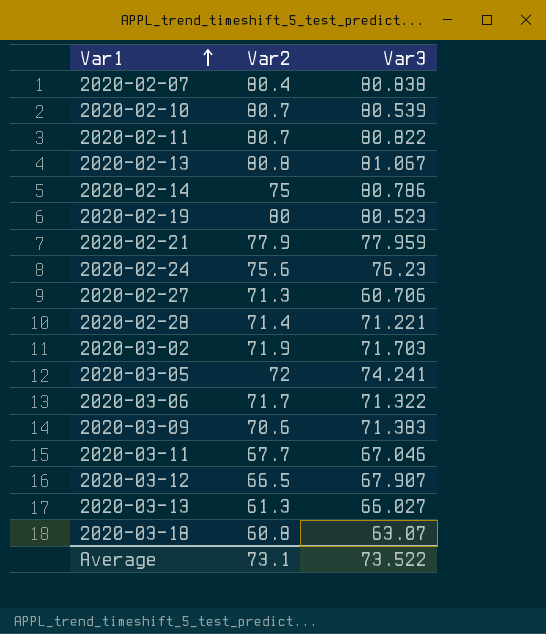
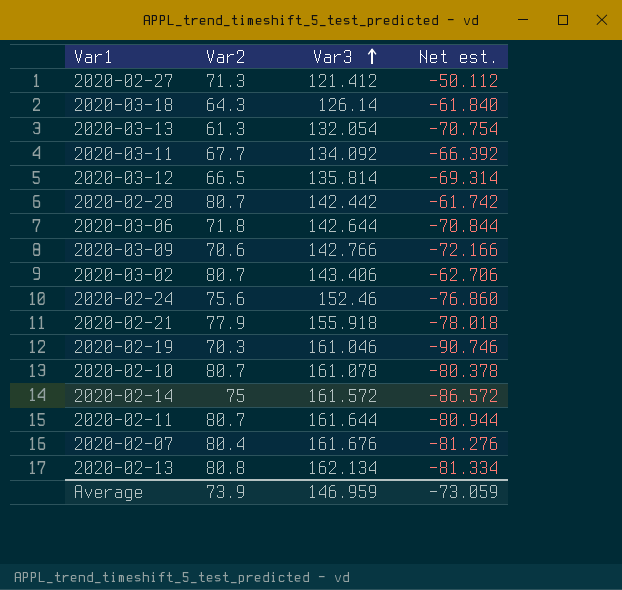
row order: Var1 ascending -> Var3 ascending
column Net est. | formula: none -> [Var2] - [Var3]
row 2020-03-05: 72 | 74.241 -> none
2020-02-27 | Var3: 60.706 -> 121.412
2020-03-18 | Var2: 60.8 -> 64.3
2020-03-18 | Var3: 63.07 -> 126.14
2020-03-13 | Var3: 66.027 -> 132.054
2020-03-11 | Var3: 67.046 -> 134.092
2020-03-12 | Var3: 67.907 -> 135.814
2020-02-28 | Var2: 71.4 -> 80.7
2020-02-28 | Var3: 71.221 -> 142.442
2020-03-06 | Var2: 71.7 -> 71.8
2020-03-06 | Var3: 71.322 -> 142.644
2020-03-09 | Var3: 71.383 -> 142.766
2020-03-02 | Var2: 71.9 -> 80.7
2020-03-02 | Var3: 71.703 -> 143.406
2020-02-24 | Var3: 76.23 -> 152.46
2020-02-21 | Var3: 77.959 -> 155.918
2020-02-19 | Var2: 80 -> 70.3
2020-02-19 | Var3: 80.523 -> 161.046
2020-02-10 | Var3: 80.539 -> 161.078
2020-02-14 | Var3: 80.786 -> 161.572
2020-02-11 | Var3: 80.822 -> 161.644
2020-02-07 | Var3: 80.838 -> 161.676
2020-02-13 | Var3: 81.067 -> 162.134
Average | Var2: 73.1 -> 73.9
Average | Var3: 73.522 -> 146.959

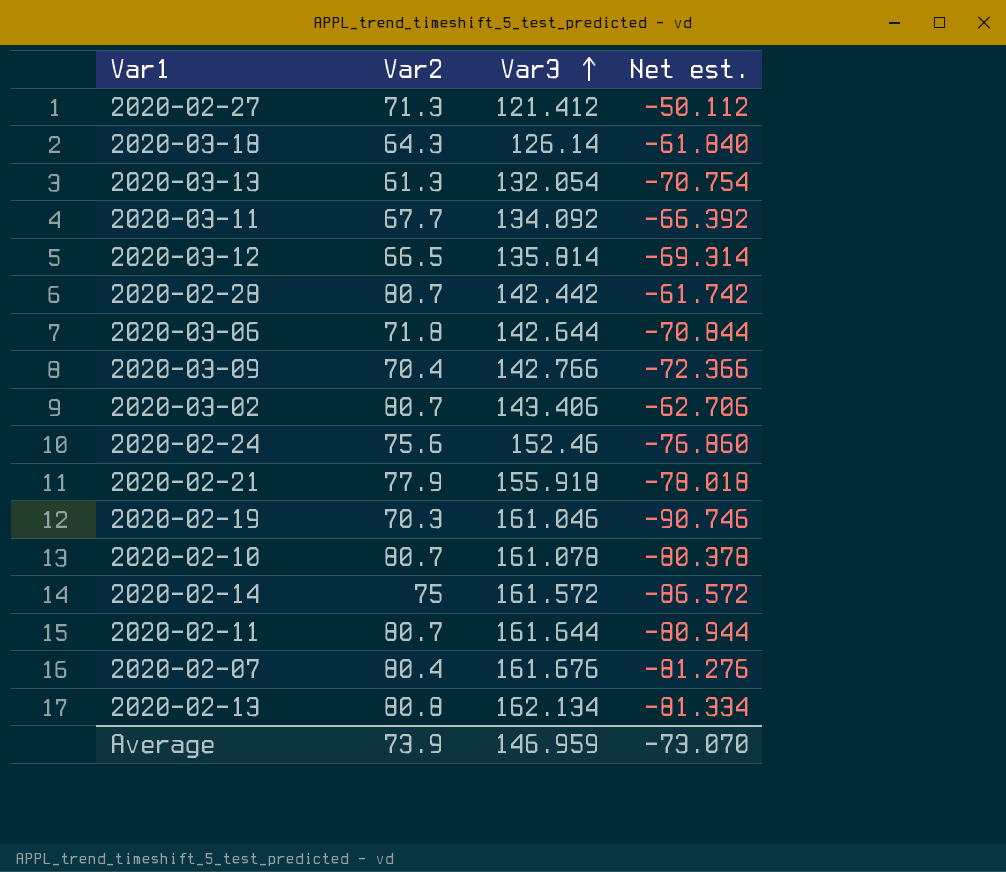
2020-03-09 | Var2: 70.6 -> 70.4
2020-03-09 | Net est.: -72.166 -> -72.366
Average | Net est.: -73.059 -> -73.070

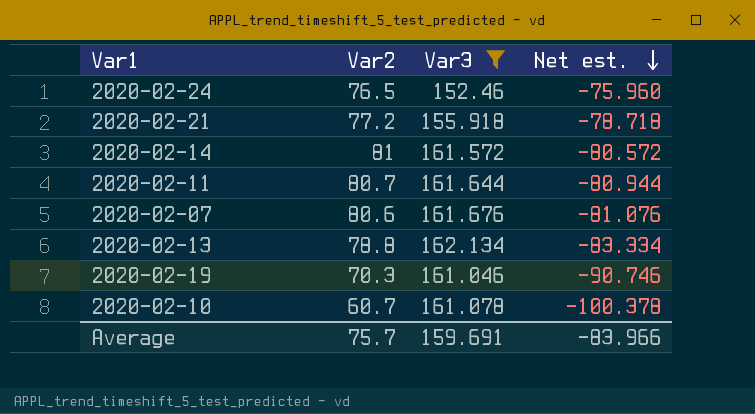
filter: none -> Var3 >= 152.46
row order: Var3 ascending -> Net est. descending
2020-02-24 | Var2: 75.6 -> 76.5
2020-02-24 | Net est.: -76.860 -> -75.960
2020-02-21 | Var2: 77.9 -> 77.2
2020-02-21 | Net est.: -78.018 -> -78.718
2020-02-14 | Var2: 75 -> 81
2020-02-14 | Net est.: -86.572 -> -80.572
2020-02-07 | Var2: 80.4 -> 80.6
2020-02-07 | Net est.: -81.276 -> -81.076
2020-02-13 | Var2: 80.8 -> 78.8
2020-02-13 | Net est.: -81.334 -> -83.334
2020-02-10 | Var2: 80.7 -> 60.7
2020-02-10 | Net est.: -80.378 -> -100.378
Average | Var2: 73.9 -> 75.7
Average | Var3: 146.959 -> 159.691
Average | Net est.: -73.070 -> -83.966

